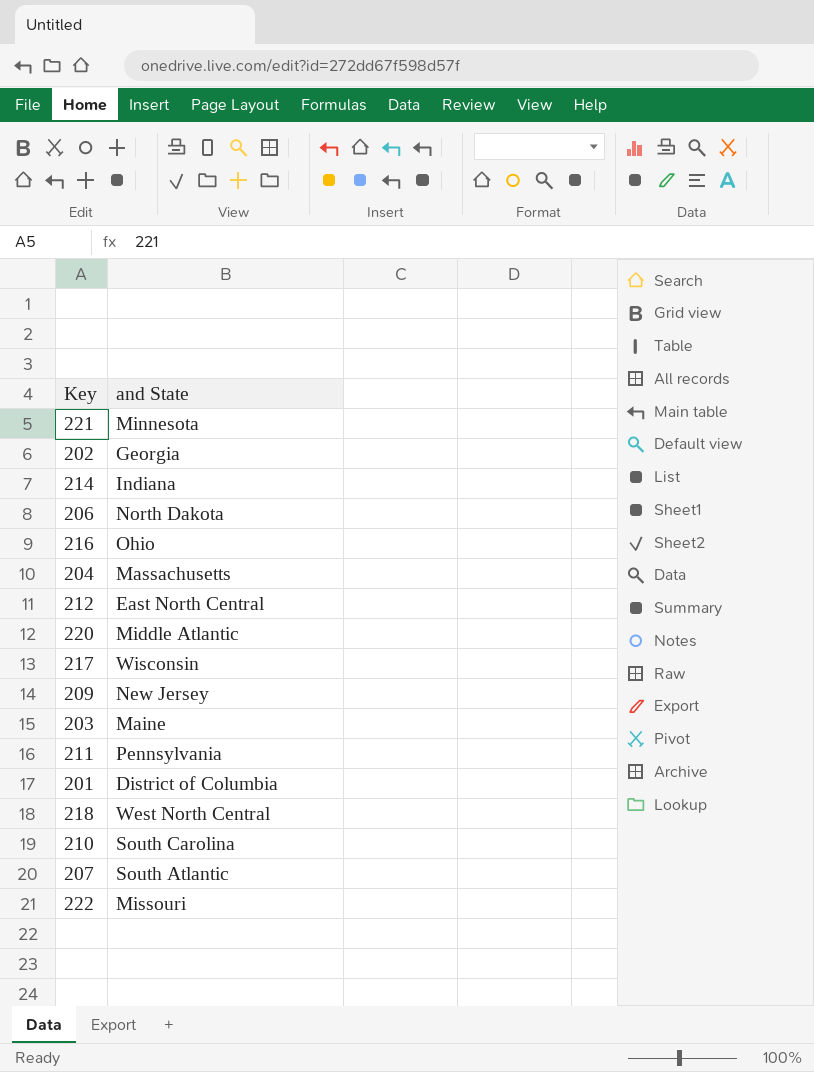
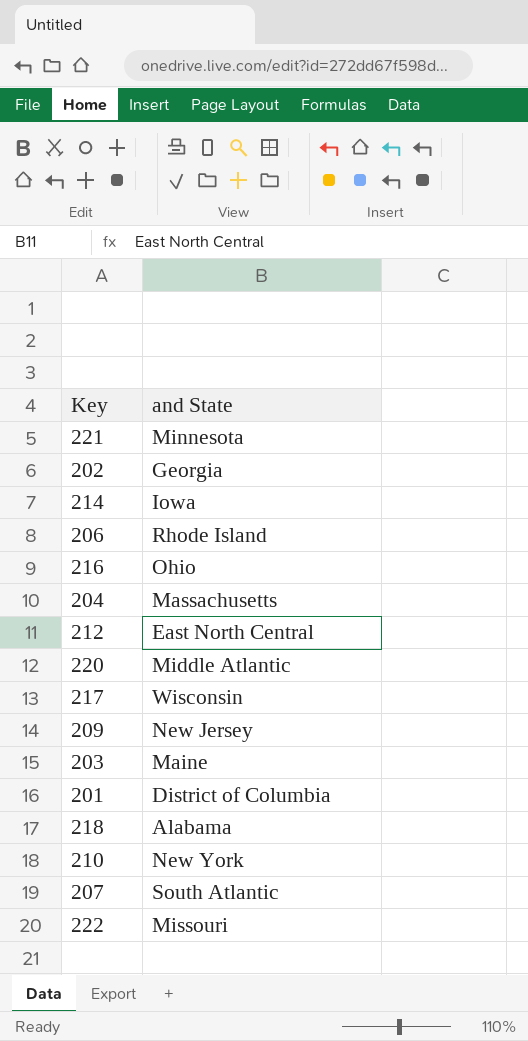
row 211: Pennsylvania -> none
214 | and State: Indiana -> Iowa
206 | and State: North Dakota -> Rhode Island
218 | and State: West North Central -> Alabama
210 | and State: South Carolina -> New York

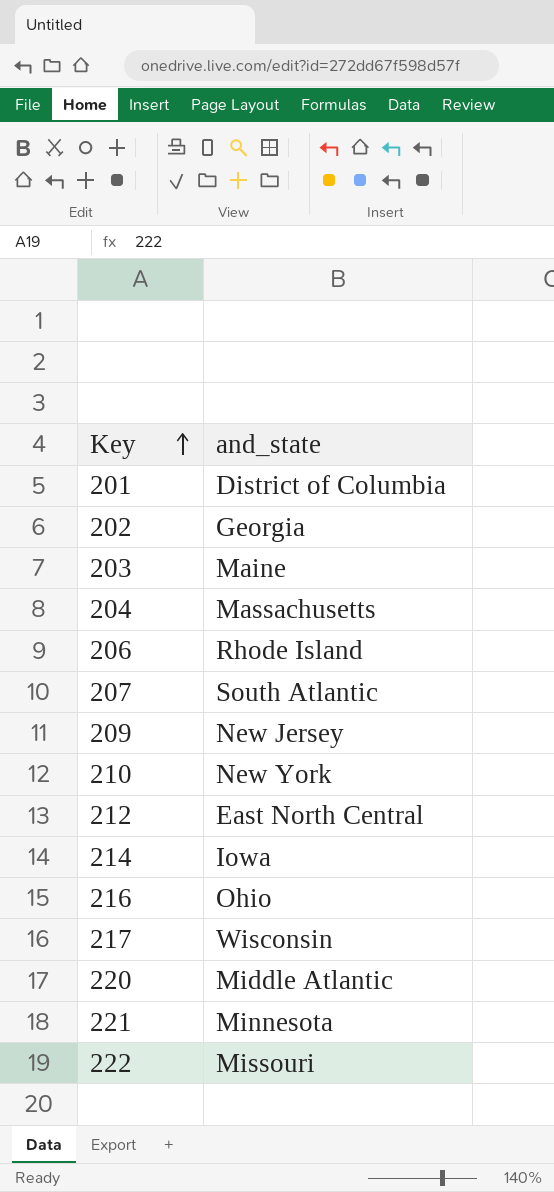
row order: none -> Key ascending
column name: and State -> and_state
row 218: Alabama -> none

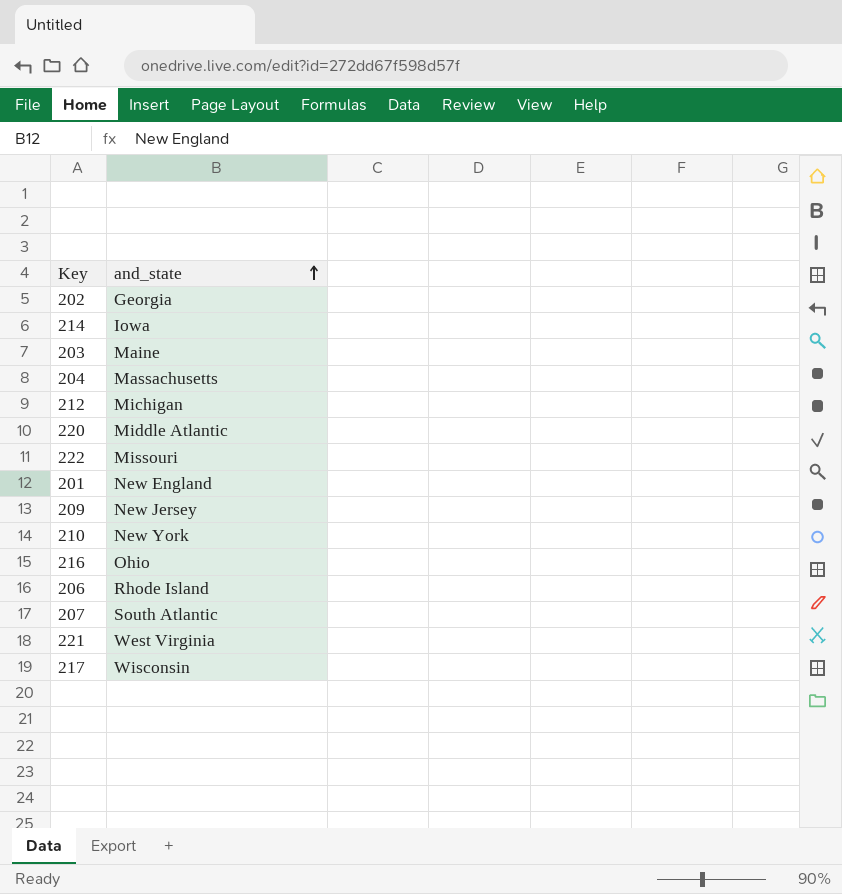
row order: Key ascending -> and_state ascending
212 | and_state: East North Central -> Michigan
201 | and_state: District of Columbia -> New England
221 | and_state: Minnesota -> West Virginia

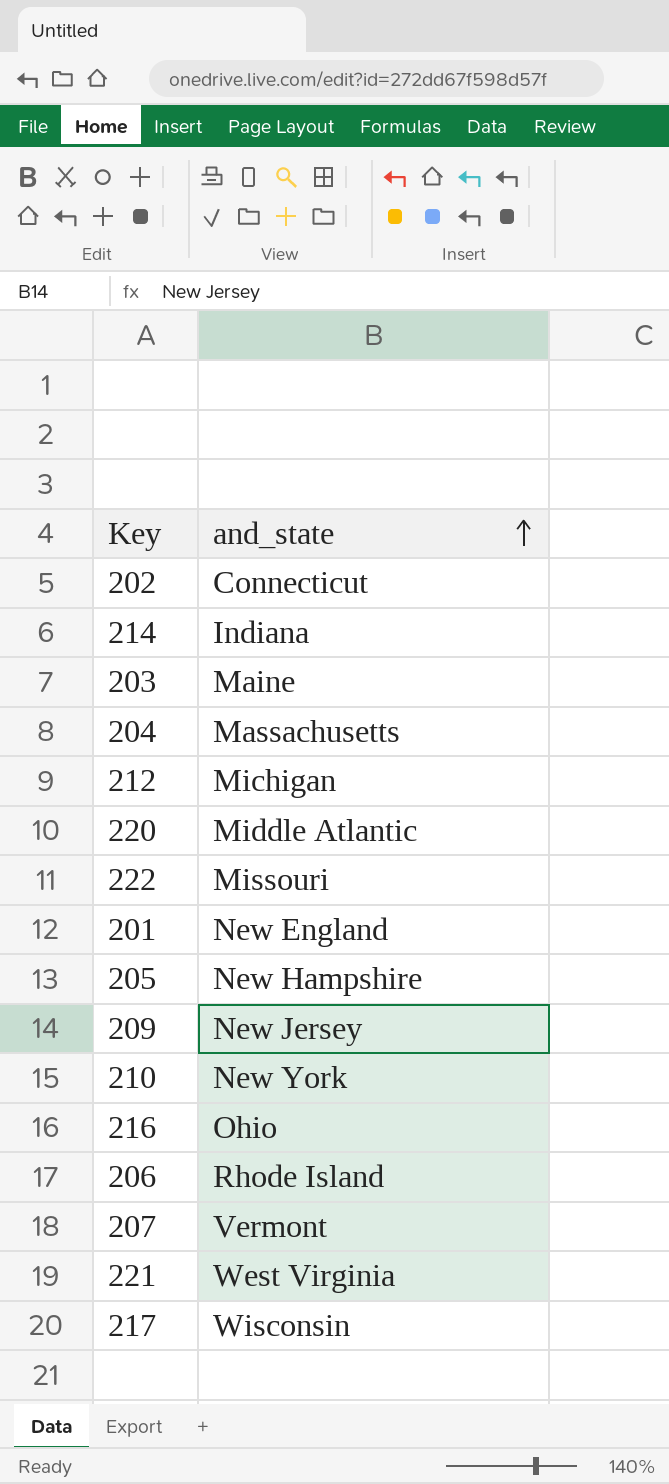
202 | and_state: Georgia -> Connecticut
214 | and_state: Iowa -> Indiana
row 205: none -> New Hampshire
207 | and_state: South Atlantic -> Vermont

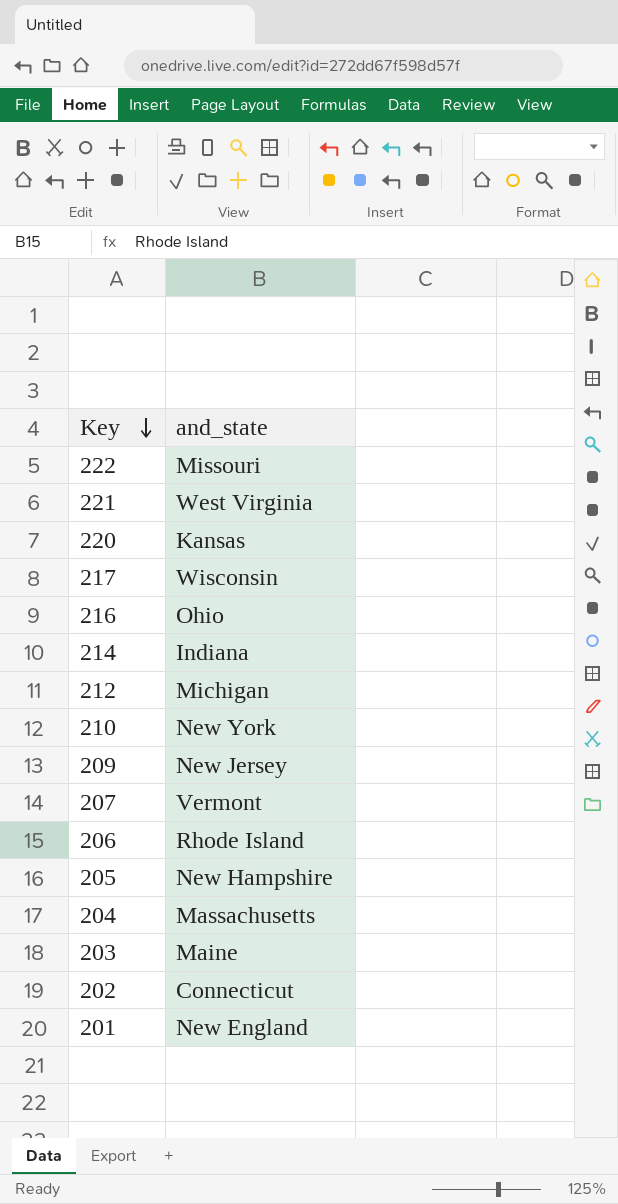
row order: and_state ascending -> Key descending
220 | and_state: Middle Atlantic -> Kansas

